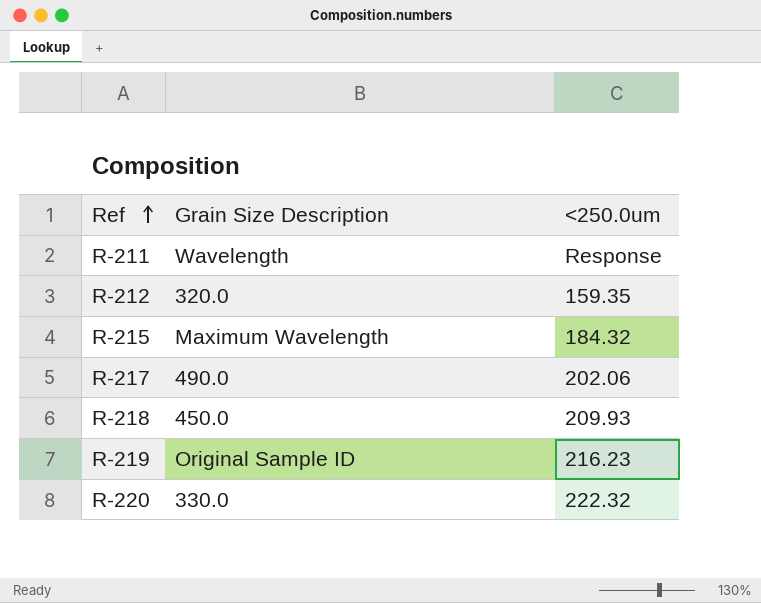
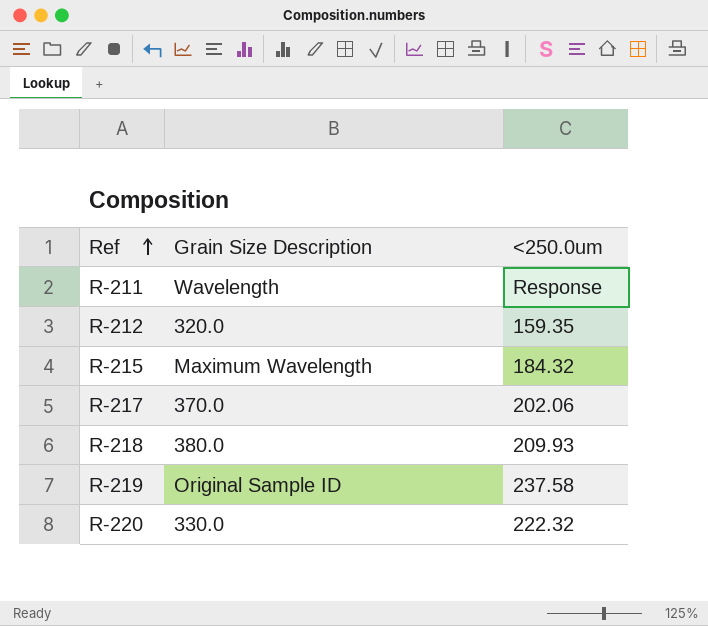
R-217 | Grain Size Description: 490.0 -> 370.0
R-218 | Grain Size Description: 450.0 -> 380.0
R-219 | <250.0um: 216.23 -> 237.58

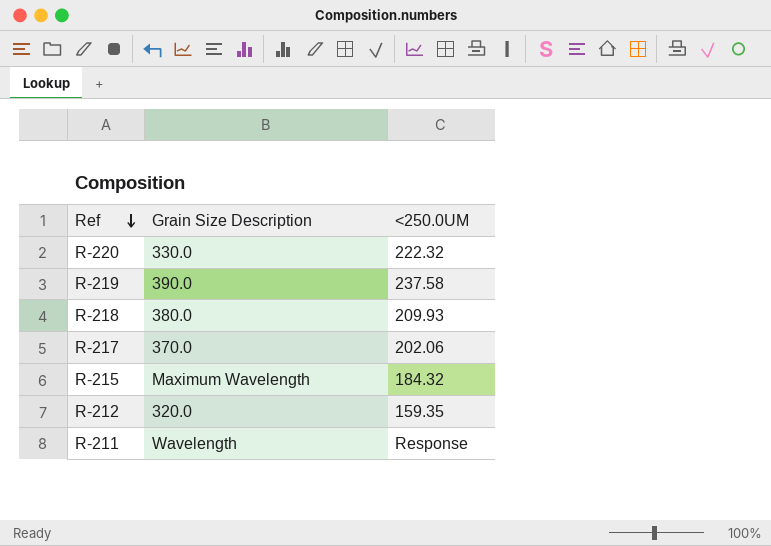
row order: Ref ascending -> Ref descending
column name: <250.0um -> <250.0UM
R-219 | Grain Size Description: Original Sample ID -> 390.0

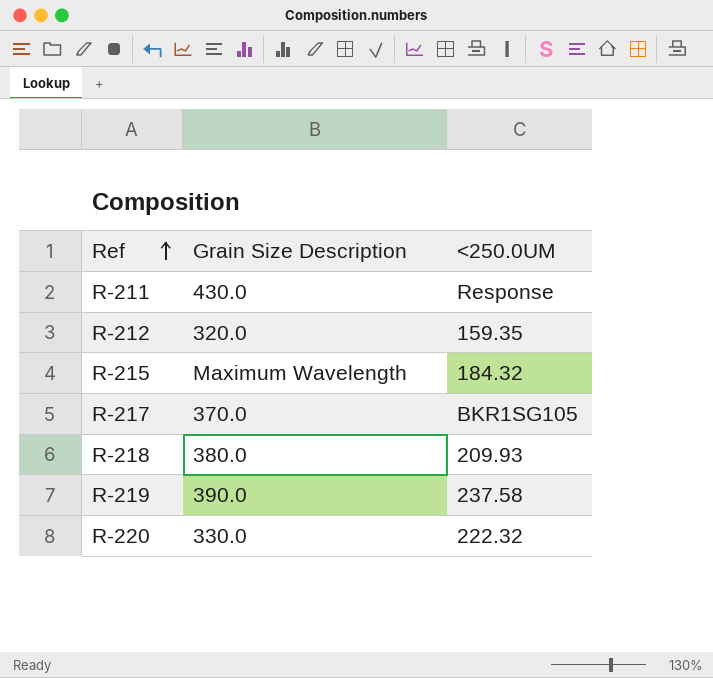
row order: Ref descending -> Ref ascending
R-211 | Grain Size Description: Wavelength -> 430.0
R-217 | <250.0UM: 202.06 -> BKR1SG105

